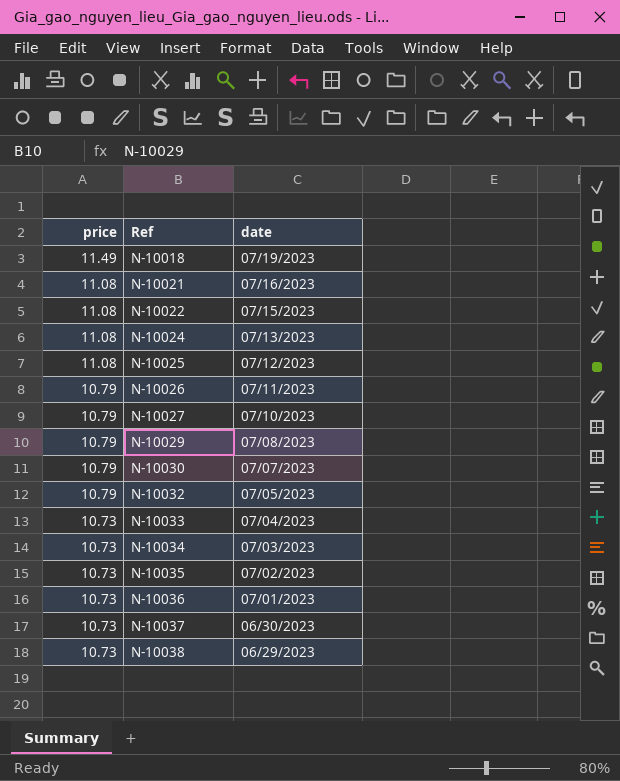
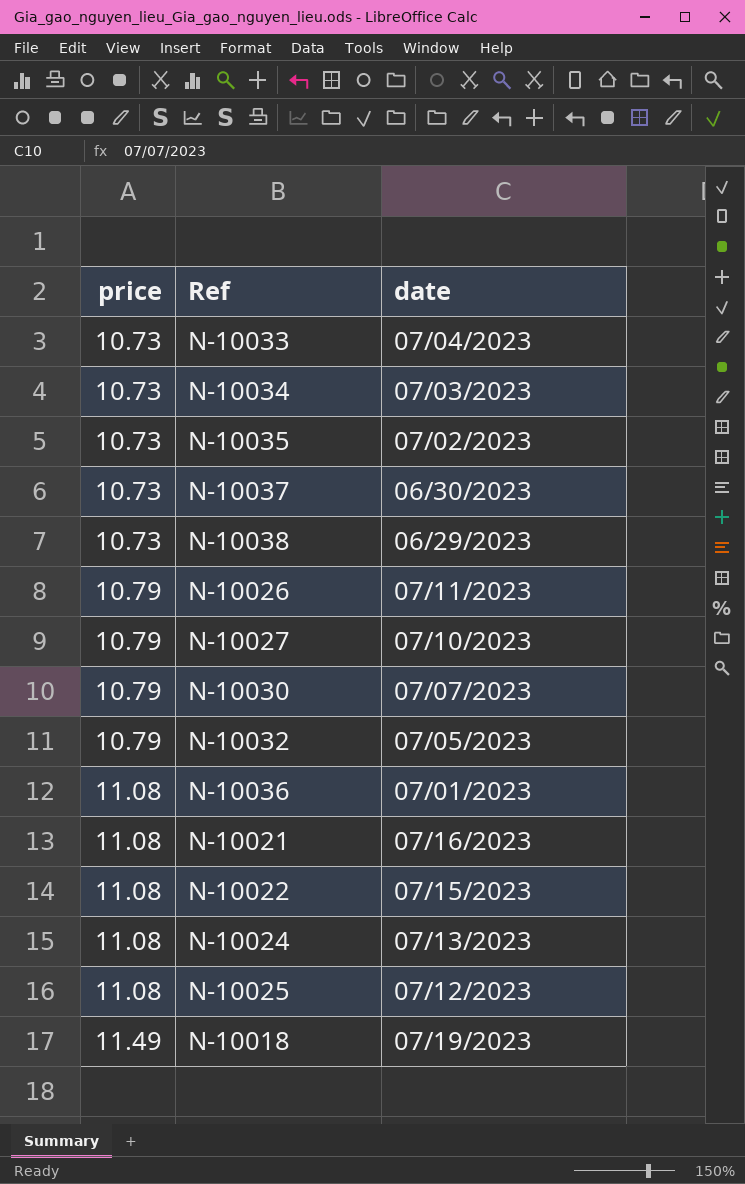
row order: price descending -> price ascending
row N-10029: 10.79 | 07/08/2023 -> none
N-10036 | price: 10.73 -> 11.08

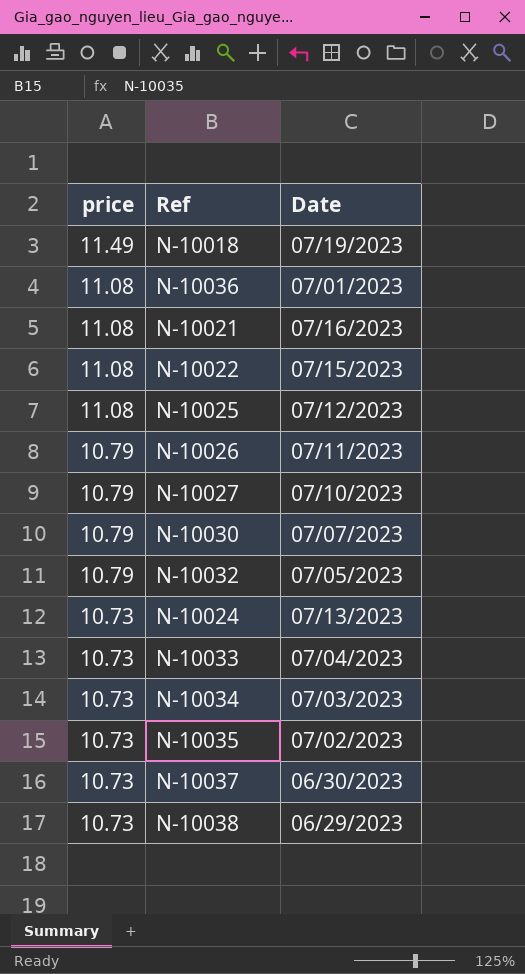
row order: price ascending -> price descending
column name: date -> Date
N-10024 | price: 11.08 -> 10.73

